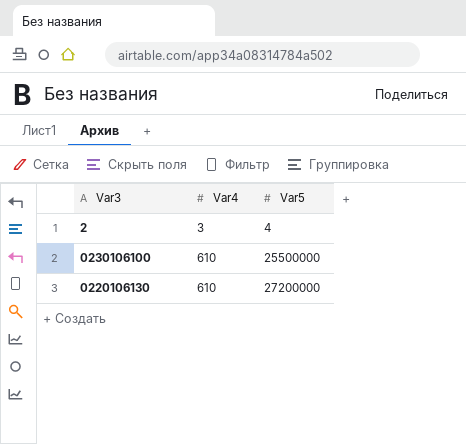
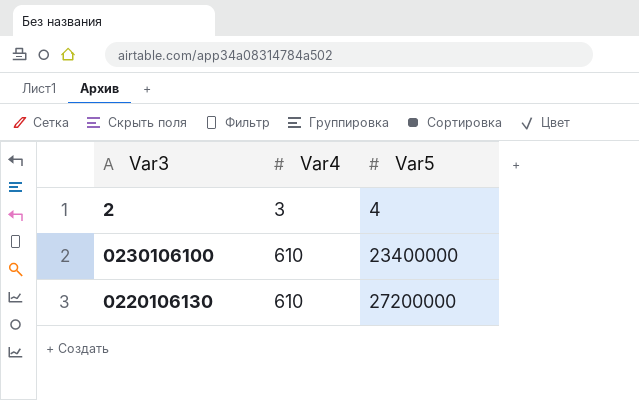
0230106100 | Var5: 25500000 -> 23400000

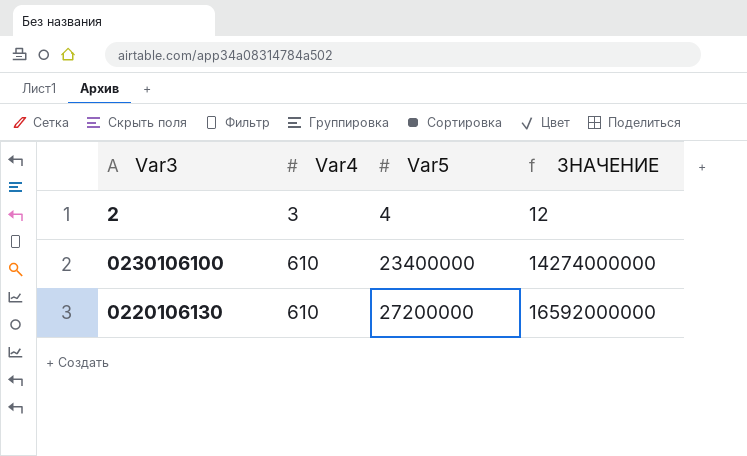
column ЗНАЧЕНИЕ | formula: none -> [Var4] * [Var5]

